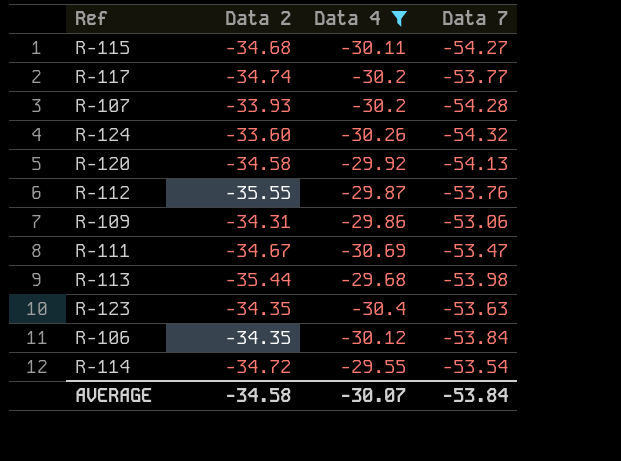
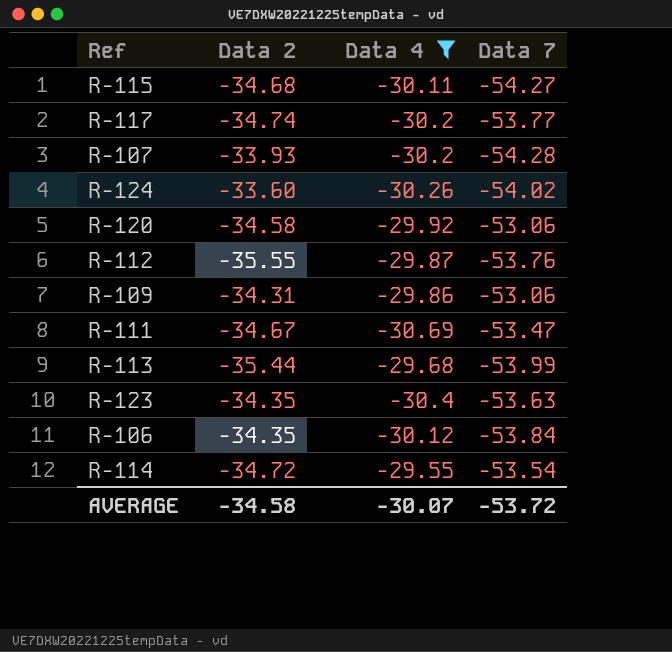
R-124 | Data 7: -54.32 -> -54.02
R-120 | Data 7: -54.13 -> -53.06
R-113 | Data 7: -53.98 -> -53.99
AVERAGE | Data 7: -53.84 -> -53.72

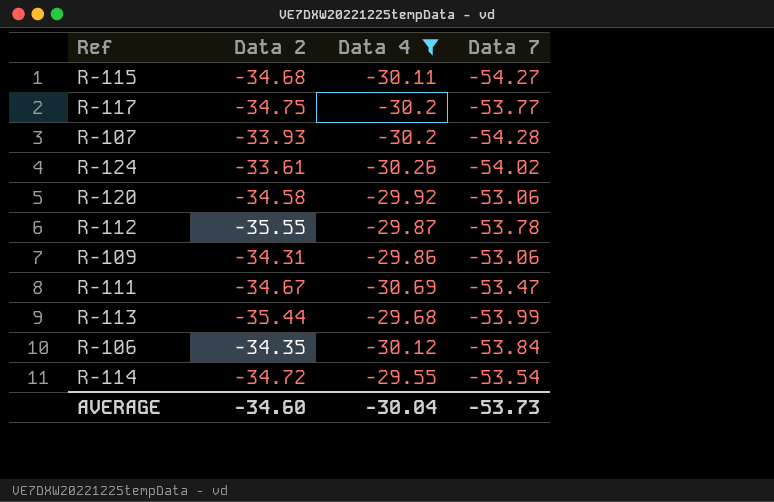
row R-123: -34.35 | -30.4 | -53.63 -> none
R-117 | Data 2: -34.74 -> -34.75
R-124 | Data 2: -33.60 -> -33.61
R-112 | Data 7: -53.76 -> -53.78
AVERAGE | Data 2: -34.58 -> -34.60
AVERAGE | Data 4: -30.07 -> -30.04
AVERAGE | Data 7: -53.72 -> -53.73

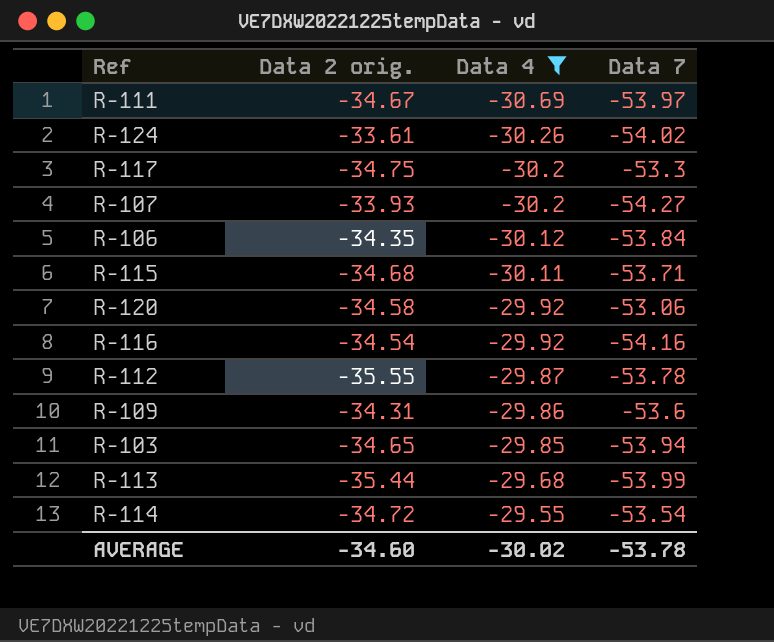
row order: none -> Data 4 ascending
column name: Data 2 -> Data 2 orig.
R-111 | Data 7: -53.47 -> -53.97
R-117 | Data 7: -53.77 -> -53.3
R-107 | Data 7: -54.28 -> -54.27
R-115 | Data 7: -54.27 -> -53.71
row R-116: none -> -34.54 | -29.92 | -54.16
R-109 | Data 7: -53.06 -> -53.6
row R-103: none -> -34.65 | -29.85 | -53.94
AVERAGE | Data 4: -30.04 -> -30.02
AVERAGE | Data 7: -53.73 -> -53.78

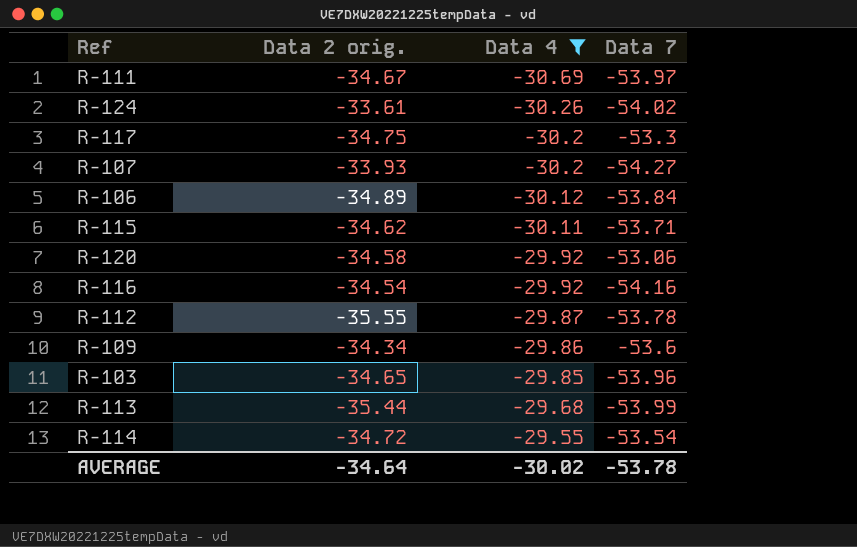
R-106 | Data 2 orig.: -34.35 -> -34.89
R-115 | Data 2 orig.: -34.68 -> -34.62
R-109 | Data 2 orig.: -34.31 -> -34.34
R-103 | Data 7: -53.94 -> -53.96
AVERAGE | Data 2 orig.: -34.60 -> -34.64

